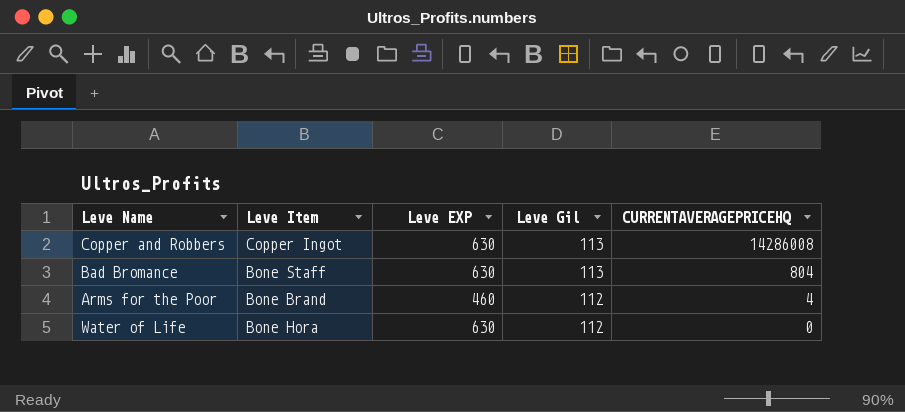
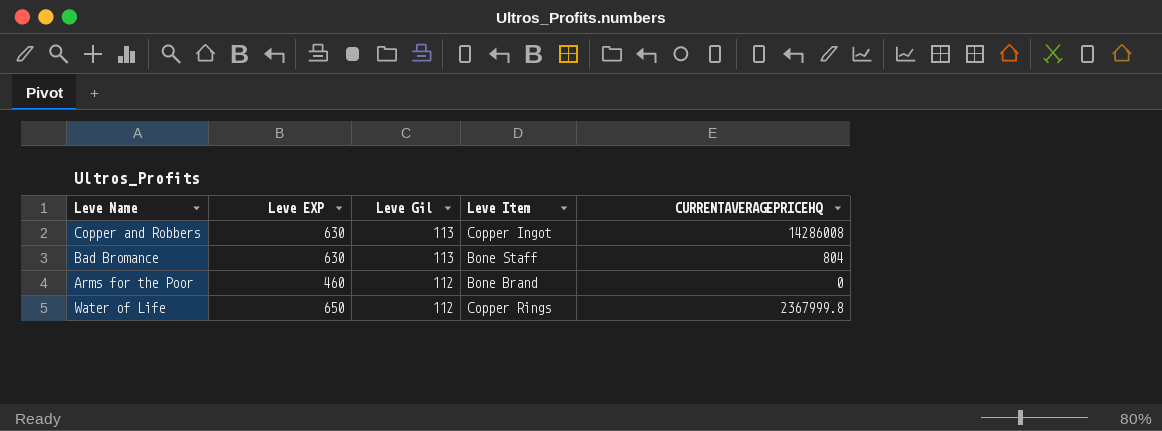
column Leve Item | position: 2 -> 4
Arms for the Poor | CURRENTAVERAGEPRICEHQ: 4 -> 0
Water of Life | Leve EXP: 630 -> 650
Water of Life | Leve Item: Bone Hora -> Copper Rings
Water of Life | CURRENTAVERAGEPRICEHQ: 0 -> 2367999.8

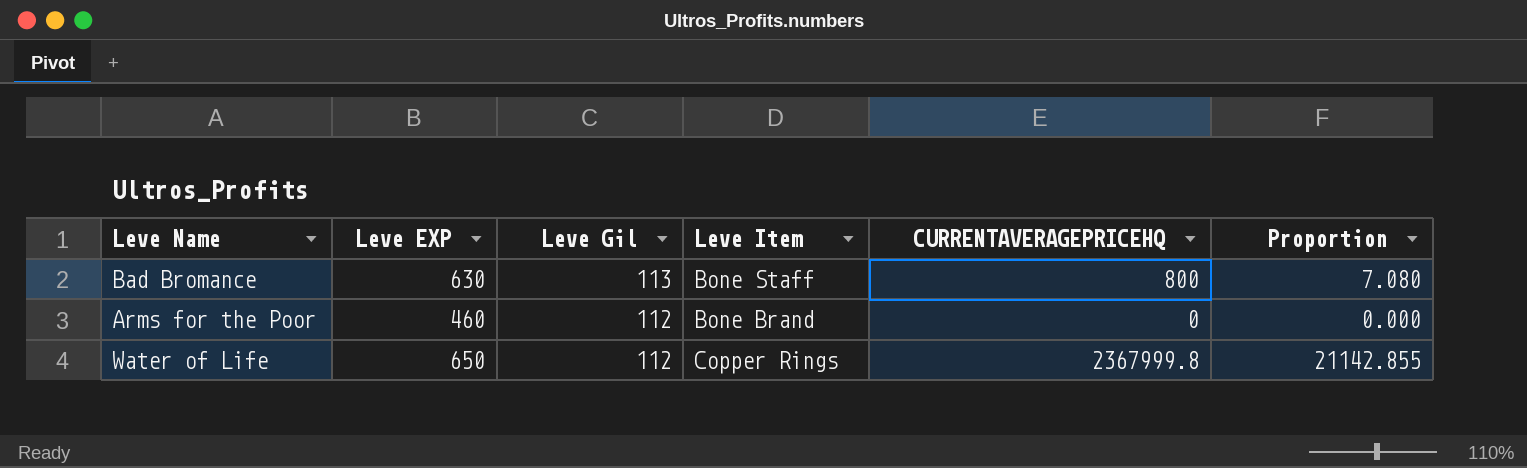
column Proportion | formula: none -> [CURRENTAVERAGEPRICEHQ] / [Leve Gil]
row Copper and Robbers: 630 | 113 | Copper Ingot | 14286008 -> none
Bad Bromance | CURRENTAVERAGEPRICEHQ: 804 -> 800

